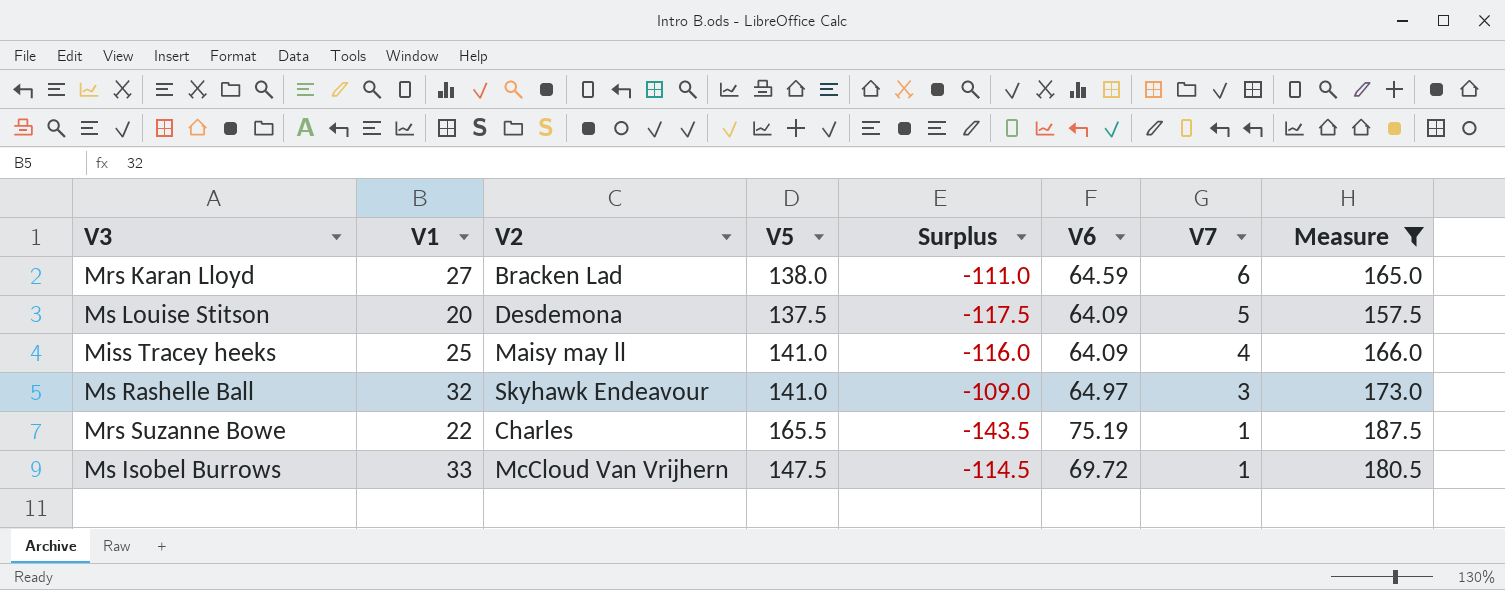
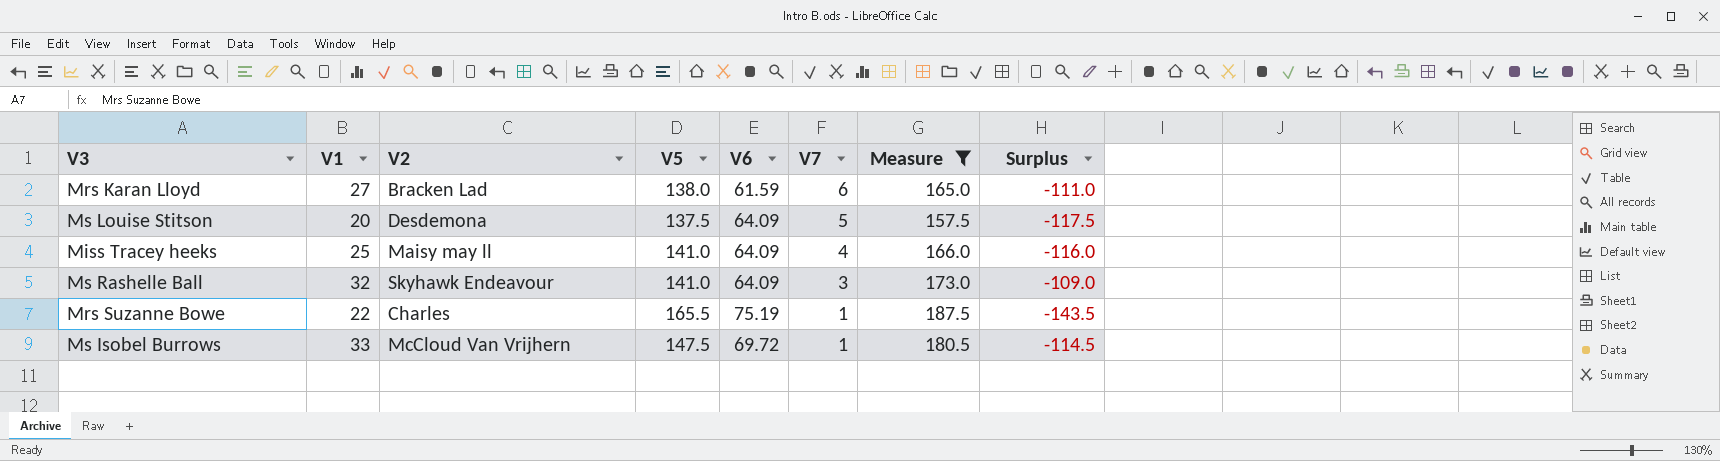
column Surplus | position: 5 -> 8
Mrs Karan Lloyd | V6: 64.59 -> 61.59
Ms Rashelle Ball | V6: 64.97 -> 64.09

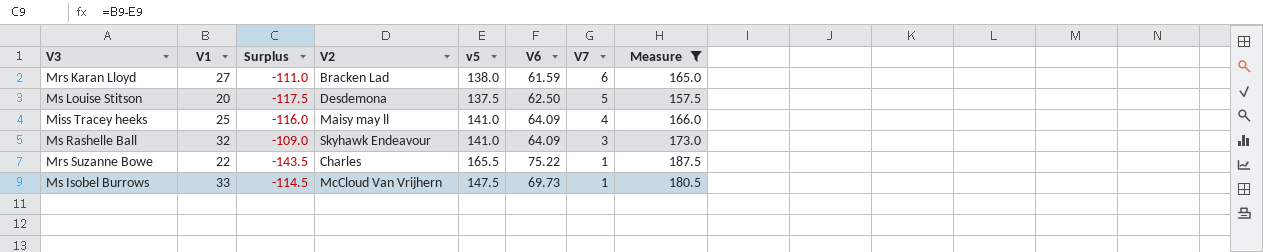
column Surplus | position: 8 -> 3
column name: V5 -> v5
Ms Louise Stitson | V6: 64.09 -> 62.50
Mrs Suzanne Bowe | V6: 75.19 -> 75.22
Ms Isobel Burrows | V6: 69.72 -> 69.73

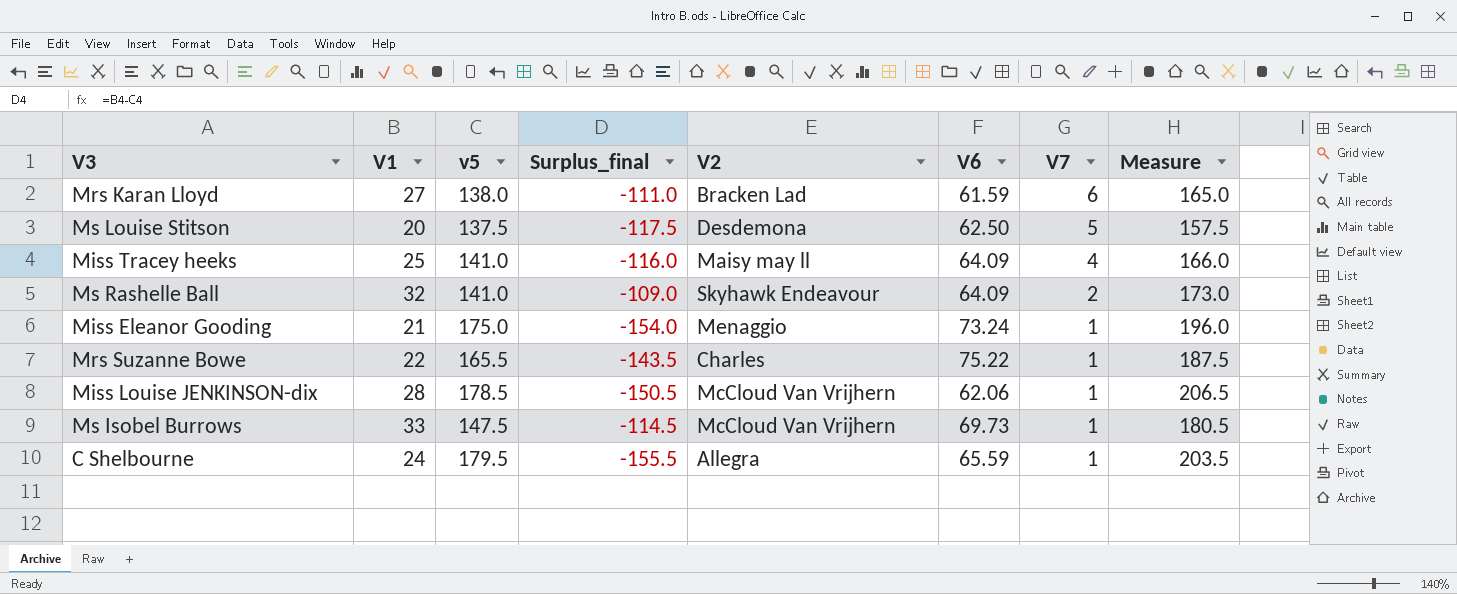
filter: Measure <= 187.5 -> none
column v5 | position: 5 -> 3
column name: Surplus -> Surplus_final
Ms Rashelle Ball | V7: 3 -> 2

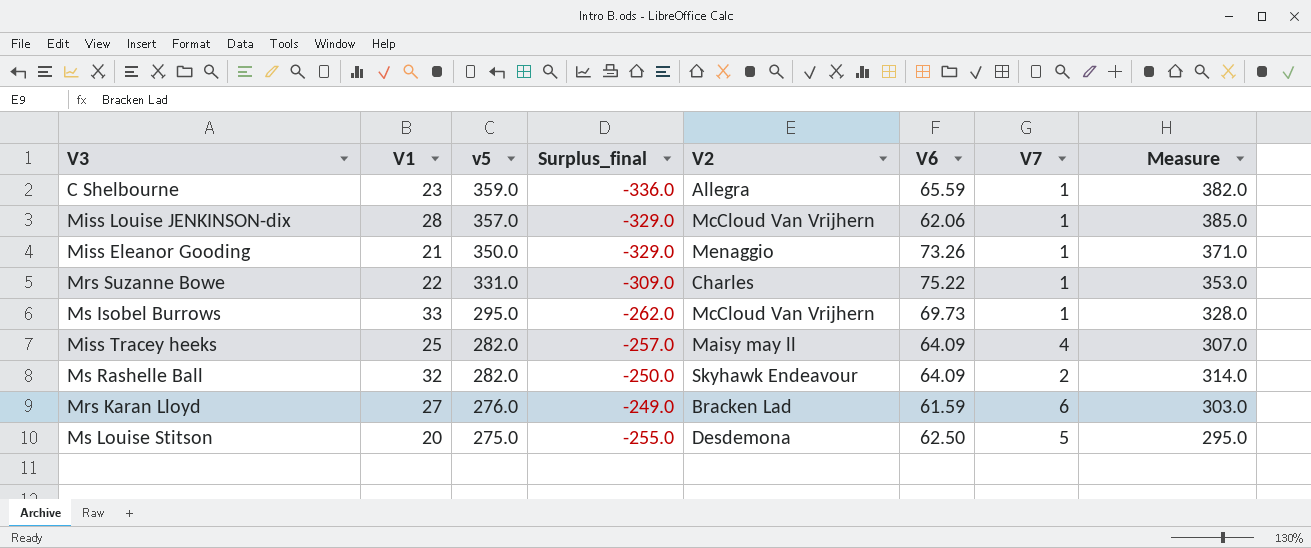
row order: V7 descending -> v5 descending
C Shelbourne | V1: 24 -> 23
C Shelbourne | v5: 179.5 -> 359.0
C Shelbourne | Surplus_final: -155.5 -> -336.0
C Shelbourne | Measure: 203.5 -> 382.0
Miss Louise JENKINSON-dix | v5: 178.5 -> 357.0
Miss Louise JENKINSON-dix | Surplus_final: -150.5 -> -329.0
Miss Louise JENKINSON-dix | Measure: 206.5 -> 385.0
Miss Eleanor Gooding | v5: 175.0 -> 350.0
Miss Eleanor Gooding | Surplus_final: -154.0 -> -329.0
Miss Eleanor Gooding | V6: 73.24 -> 73.26
Miss Eleanor Gooding | Measure: 196.0 -> 371.0
Mrs Suzanne Bowe | v5: 165.5 -> 331.0
Mrs Suzanne Bowe | Surplus_final: -143.5 -> -309.0
Mrs Suzanne Bowe | Measure: 187.5 -> 353.0
Ms Isobel Burrows | v5: 147.5 -> 295.0
Ms Isobel Burrows | Surplus_final: -114.5 -> -262.0
Ms Isobel Burrows | Measure: 180.5 -> 328.0
Miss Tracey heeks | v5: 141.0 -> 282.0
Miss Tracey heeks | Surplus_final: -116.0 -> -257.0
Miss Tracey heeks | Measure: 166.0 -> 307.0
Ms Rashelle Ball | v5: 141.0 -> 282.0
Ms Rashelle Ball | Surplus_final: -109.0 -> -250.0
Ms Rashelle Ball | Measure: 173.0 -> 314.0
Mrs Karan Lloyd | v5: 138.0 -> 276.0
Mrs Karan Lloyd | Surplus_final: -111.0 -> -249.0
Mrs Karan Lloyd | Measure: 165.0 -> 303.0
Ms Louise Stitson | v5: 137.5 -> 275.0
Ms Louise Stitson | Surplus_final: -117.5 -> -255.0
Ms Louise Stitson | Measure: 157.5 -> 295.0

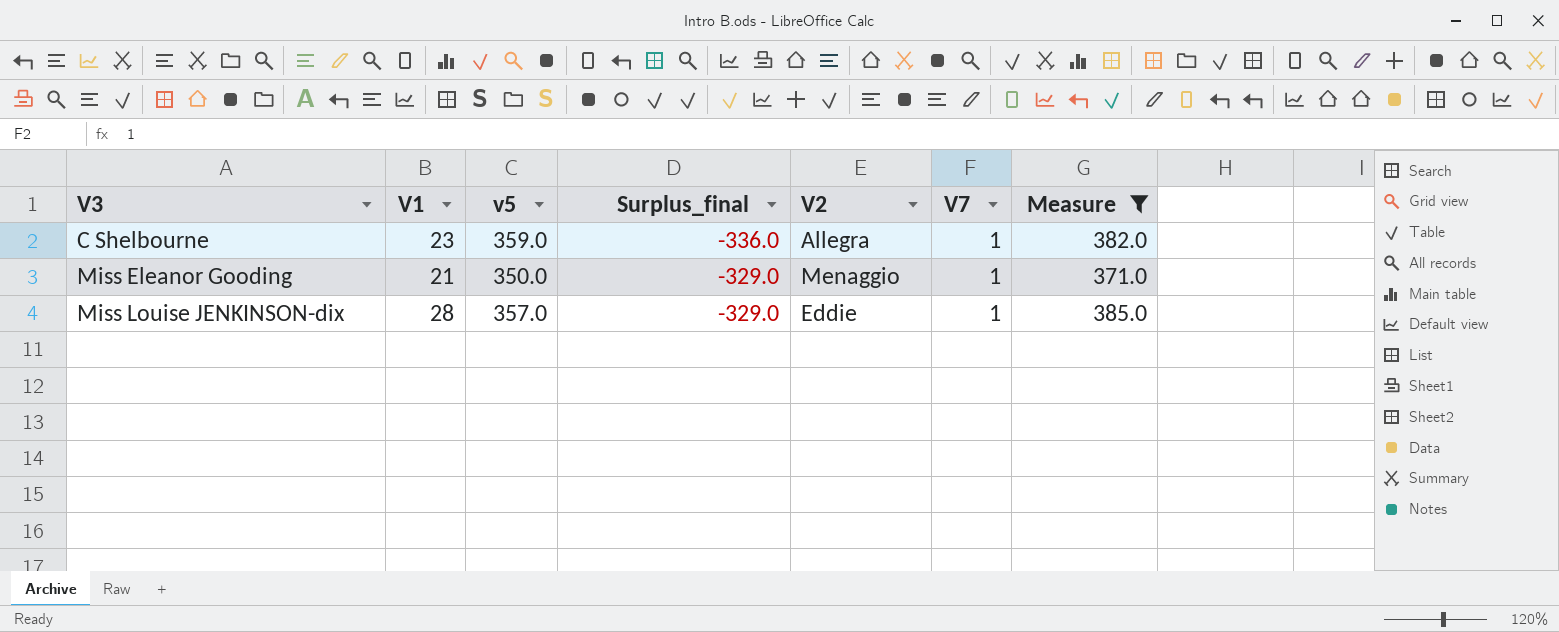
filter: none -> Measure >= 371.0
row order: v5 descending -> V3 ascending
column V6 | position: 6 -> none
Miss Louise JENKINSON-dix | V2: McCloud Van Vrijhern -> Eddie

